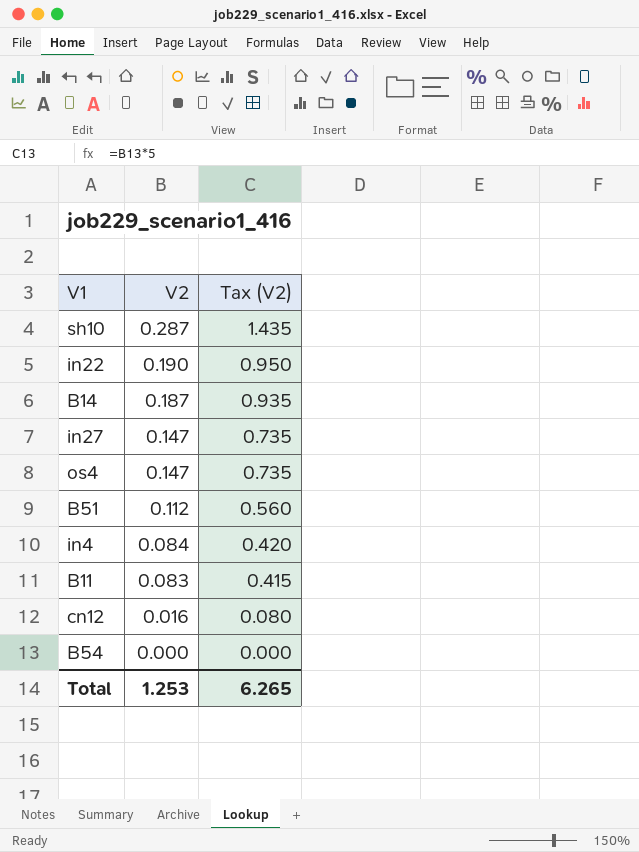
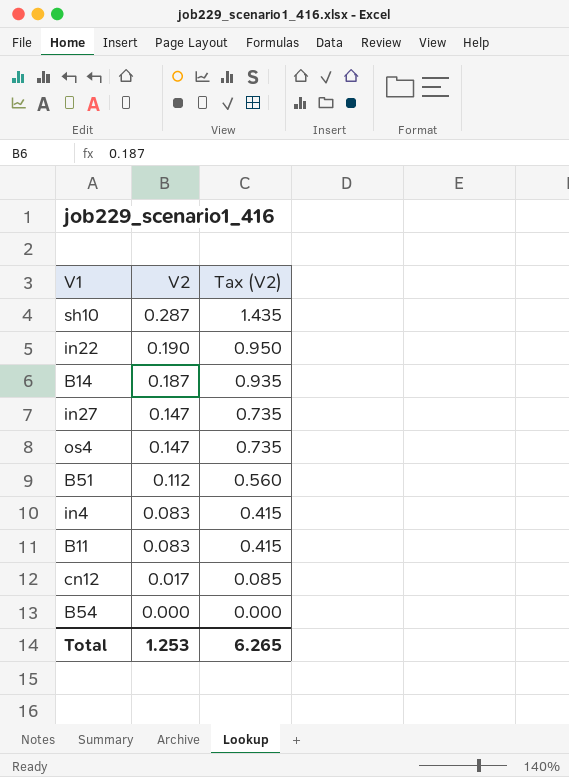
in4 | V2: 0.084 -> 0.083
in4 | Tax (V2): 0.420 -> 0.415
cn12 | V2: 0.016 -> 0.017
cn12 | Tax (V2): 0.080 -> 0.085

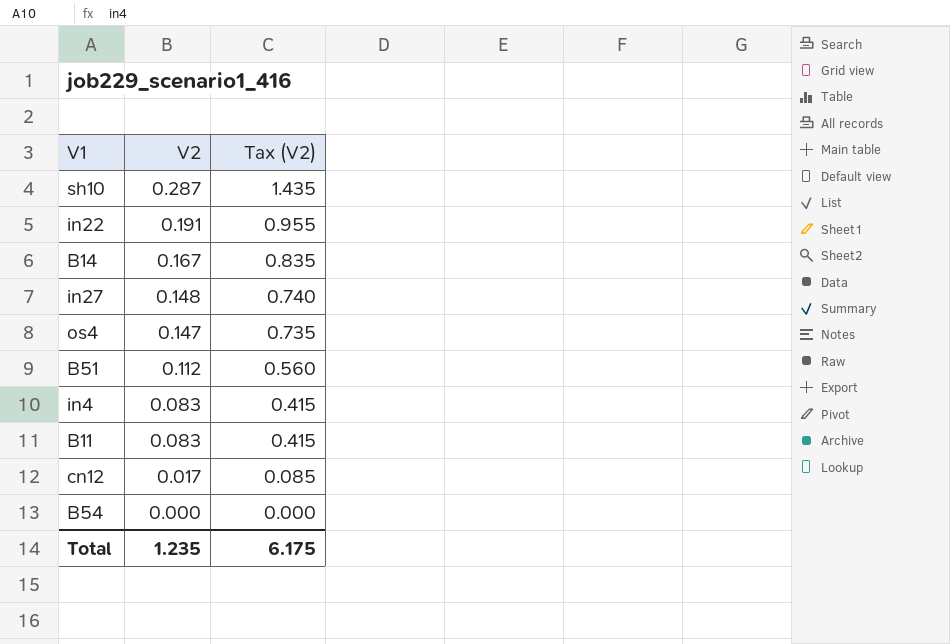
in22 | V2: 0.190 -> 0.191
in22 | Tax (V2): 0.950 -> 0.955
B14 | V2: 0.187 -> 0.167
B14 | Tax (V2): 0.935 -> 0.835
in27 | V2: 0.147 -> 0.148
in27 | Tax (V2): 0.735 -> 0.740
Total | V2: 1.253 -> 1.235
Total | Tax (V2): 6.265 -> 6.175

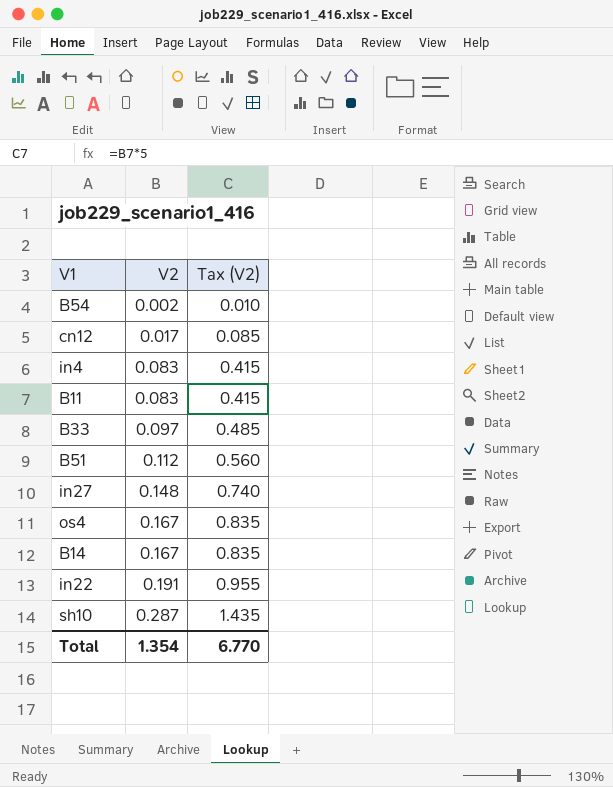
row order: V2 descending -> V2 ascending
B54 | V2: 0.000 -> 0.002
B54 | Tax (V2): 0.000 -> 0.010
row B33: none -> 0.097 | 0.485
os4 | V2: 0.147 -> 0.167
os4 | Tax (V2): 0.735 -> 0.835
Total | V2: 1.235 -> 1.354
Total | Tax (V2): 6.175 -> 6.770

